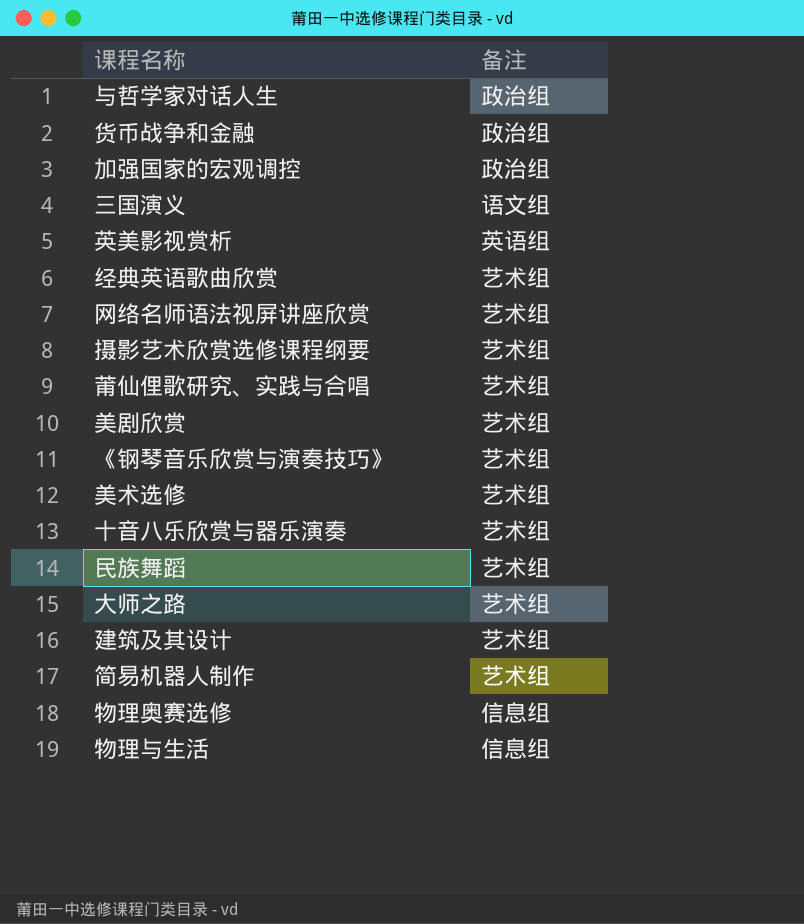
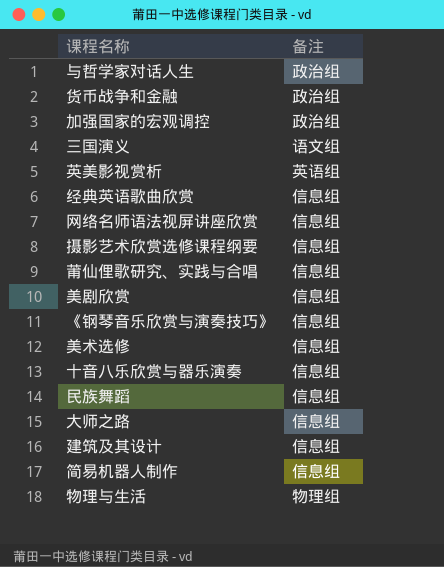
row 物理奥赛选修: 信息组 -> none
经典英语歌曲欣赏 | 备注: 艺术组 -> 信息组
网络名师语法视屏讲座欣赏 | 备注: 艺术组 -> 信息组
摄影艺术欣赏选修课程纲要 | 备注: 艺术组 -> 信息组
莆仙俚歌研究、实践与合唱 | 备注: 艺术组 -> 信息组
美剧欣赏 | 备注: 艺术组 -> 信息组
《钢琴音乐欣赏与演奏技巧》 | 备注: 艺术组 -> 信息组
美术选修 | 备注: 艺术组 -> 信息组
十音八乐欣赏与器乐演奏 | 备注: 艺术组 -> 信息组
民族舞蹈 | 备注: 艺术组 -> 信息组
大师之路 | 备注: 艺术组 -> 信息组
建筑及其设计 | 备注: 艺术组 -> 信息组
简易机器人制作 | 备注: 艺术组 -> 信息组
物理与生活 | 备注: 信息组 -> 物理组

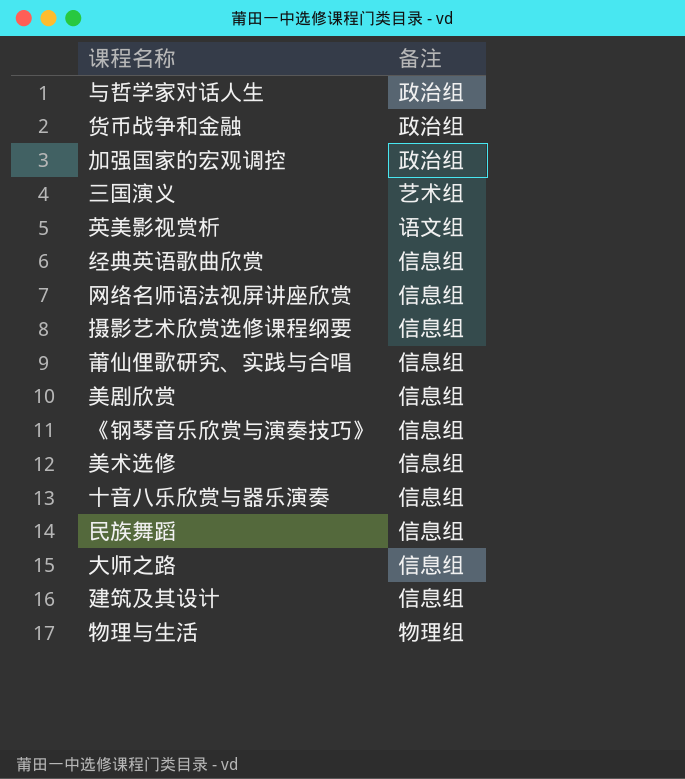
row 简易机器人制作: 信息组 -> none
三国演义 | 备注: 语文组 -> 艺术组
英美影视赏析 | 备注: 英语组 -> 语文组

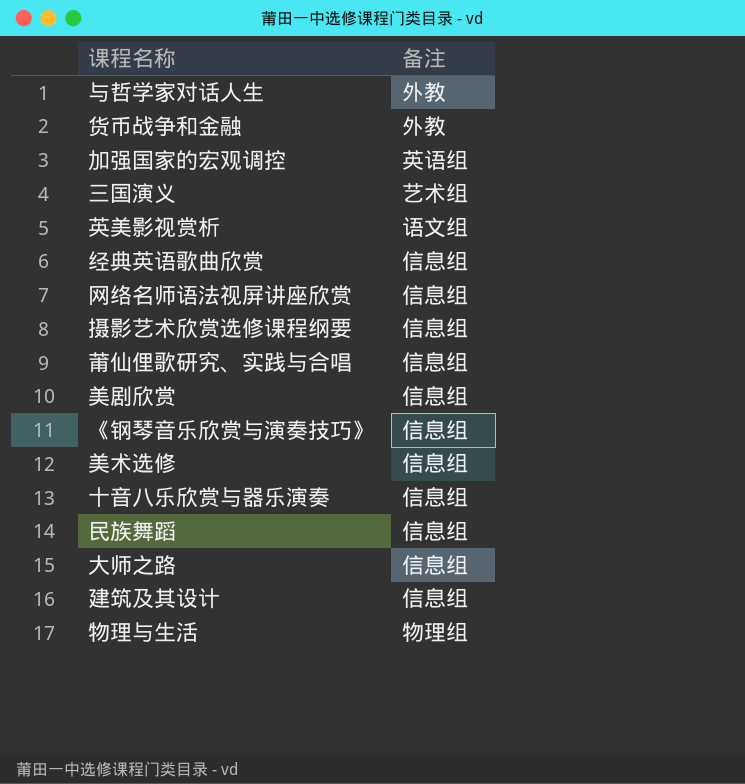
与哲学家对话人生 | 备注: 政治组 -> 外教
货币战争和金融 | 备注: 政治组 -> 外教
加强国家的宏观调控 | 备注: 政治组 -> 英语组

